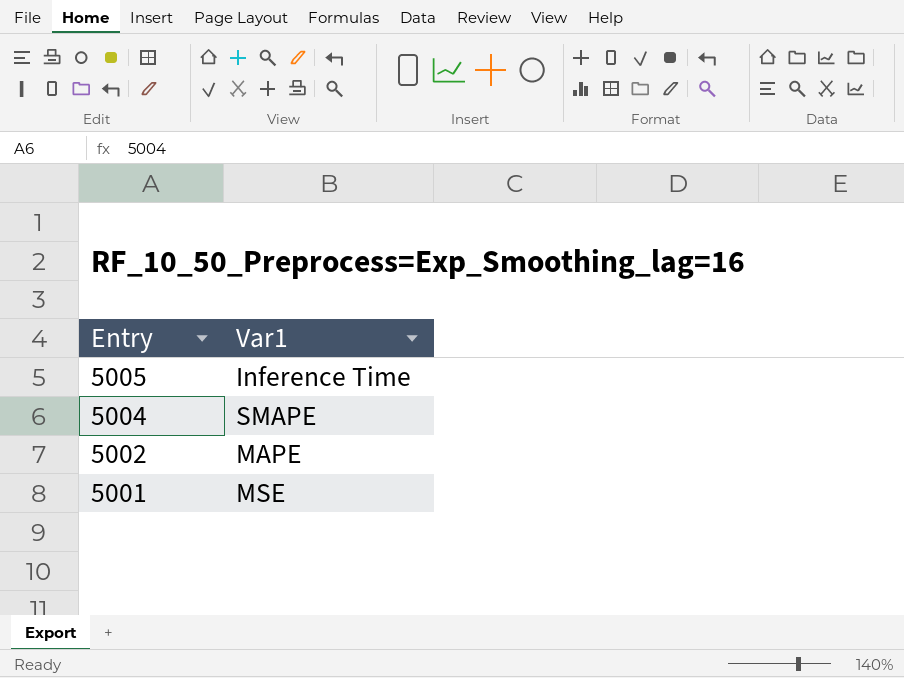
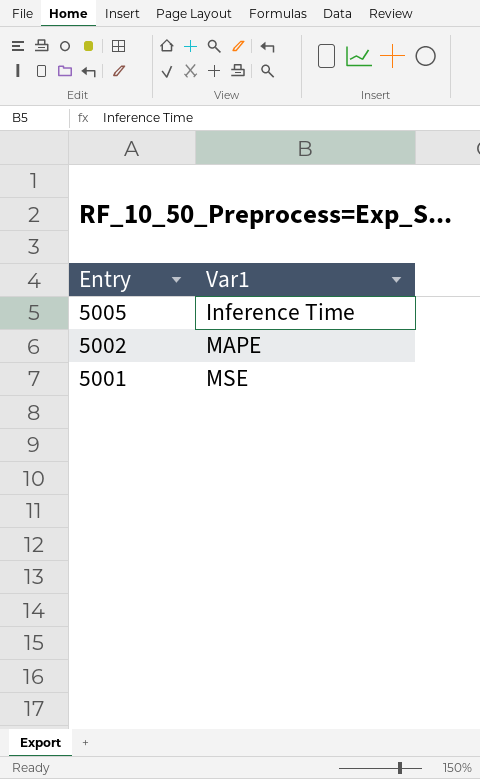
row 5004: SMAPE -> none

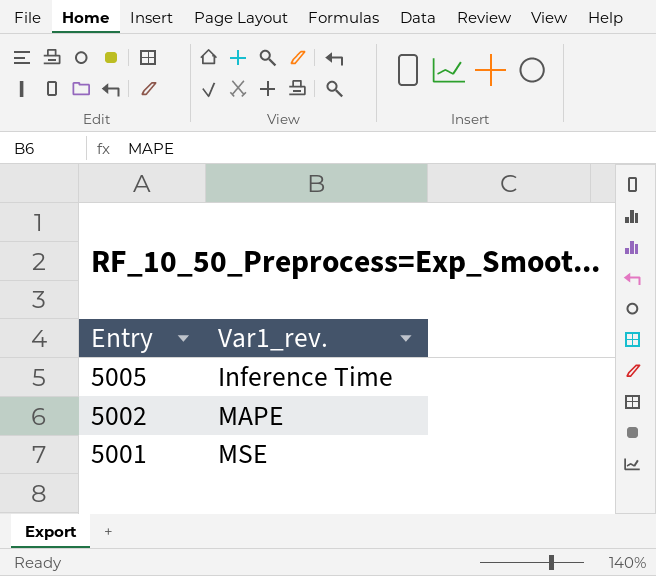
column name: Var1 -> Var1_rev.

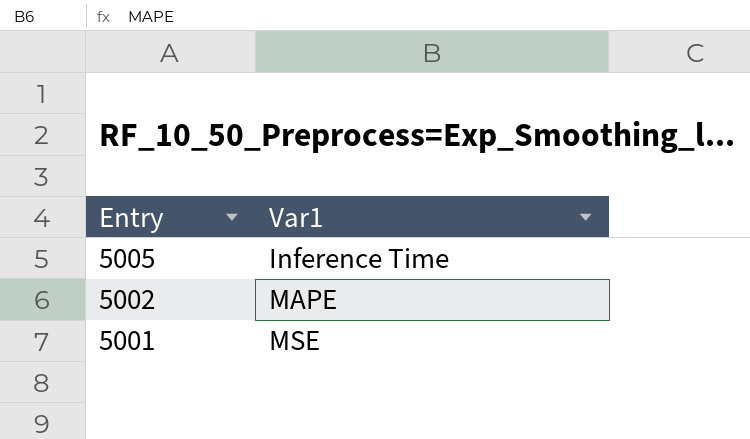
column name: Var1_rev. -> Var1

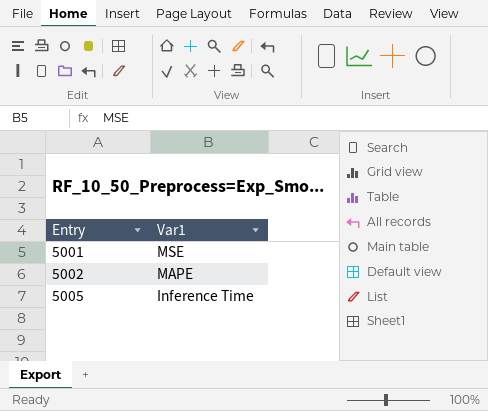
row order: Entry descending -> Entry ascending

